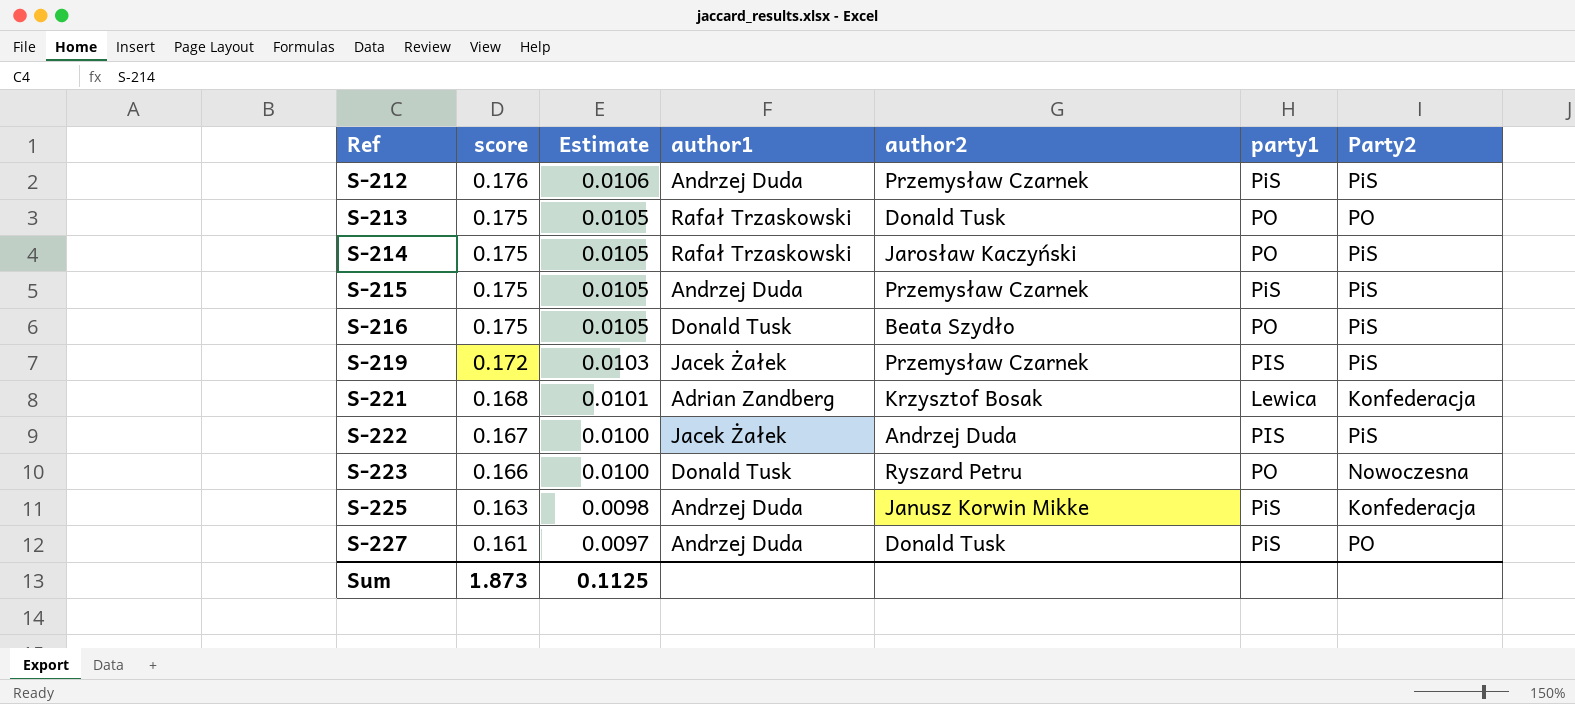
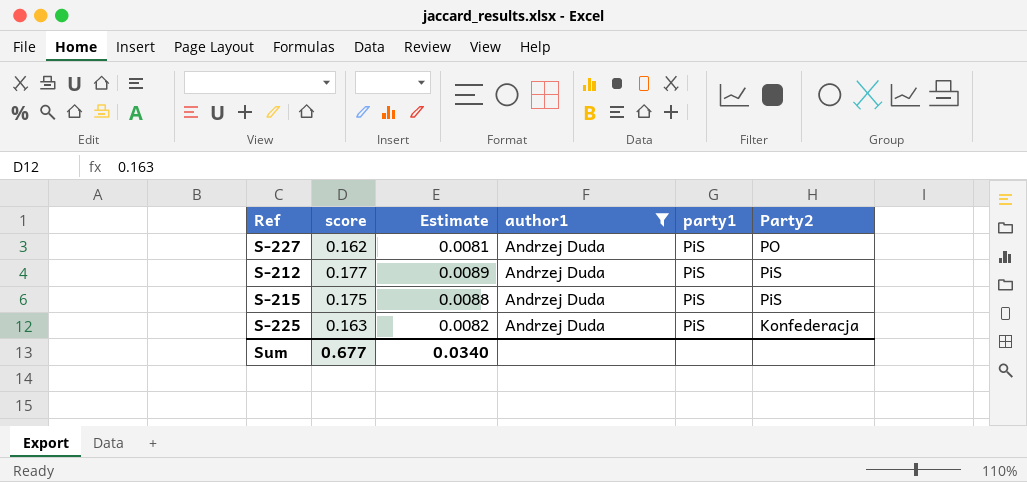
filter: none -> author1 = Andrzej Duda
row order: Ref ascending -> Party2 descending
column author2 | position: 5 -> none
column Estimate | formula: [score] * 0.06 -> [score] * 0.05
S-227 | score: 0.161 -> 0.162
S-212 | score: 0.176 -> 0.177
Sum | score: 1.873 -> 0.677
Sum | Estimate: 0.1125 -> 0.0340

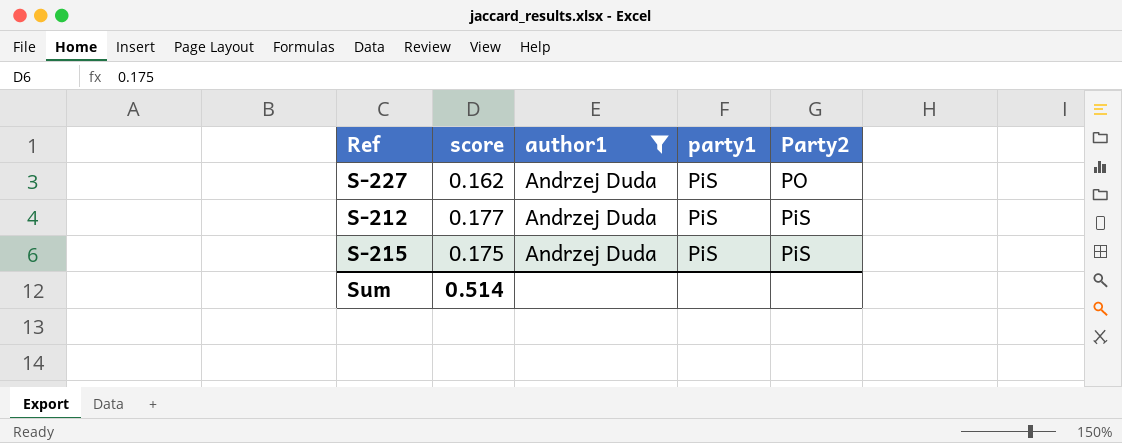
column Estimate | formula: [score] * 0.05 -> none
row S-225: 0.163 | 0.0082 | Andrzej Duda | PiS | Konfederacja -> none
Sum | score: 0.677 -> 0.514

